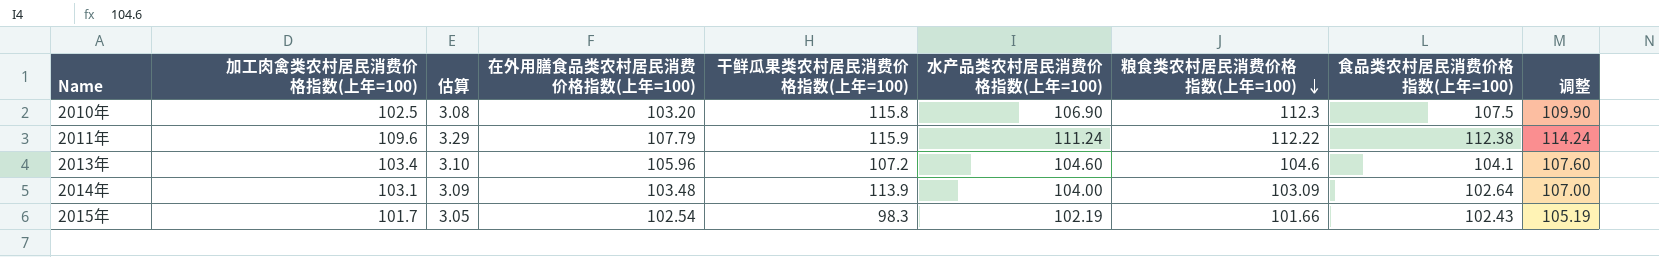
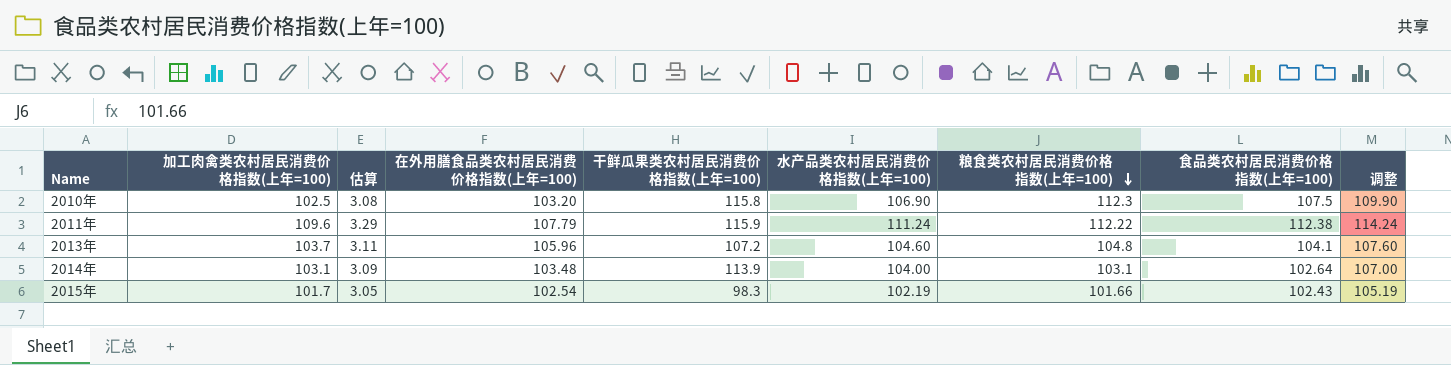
2013年 | 加工肉禽类农村居民消费价格指数(上年=100): 103.4 -> 103.7
2013年 | 估算: 3.10 -> 3.11
2013年 | 粮食类农村居民消费价格指数(上年=100): 104.6 -> 104.8
2014年 | 粮食类农村居民消费价格指数(上年=100): 103.09 -> 103.1

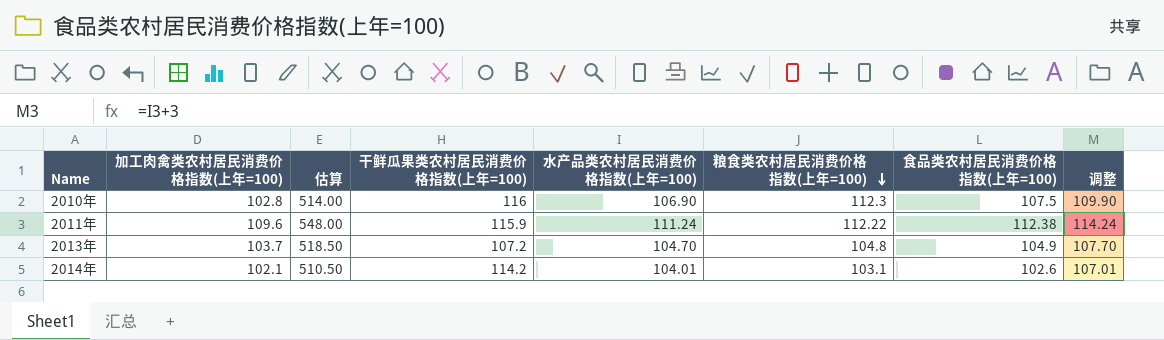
column 在外用膳食品类农村居民消费价格指数(上年=100) | position: 4 -> none
column 估算 | formula: [加工肉禽类农村居民消费价格指数(上年=100)] * 0.03 -> [加工肉禽类农村居民消费价格指数(上年=100)] * 5
row 2015年: 101.7 | 3.05 | 102.54 | 98.3 | 102.19 | 101.66 | 102.43 | 105.19 -> none
2010年 | 加工肉禽类农村居民消费价格指数(上年=100): 102.5 -> 102.8
2010年 | 干鲜瓜果类农村居民消费价格指数(上年=100): 115.8 -> 116
2013年 | 水产品类农村居民消费价格指数(上年=100): 104.60 -> 104.70
2013年 | 食品类农村居民消费价格指数(上年=100): 104.1 -> 104.9
2013年 | 调整: 107.60 -> 107.70
2014年 | 加工肉禽类农村居民消费价格指数(上年=100): 103.1 -> 102.1
2014年 | 干鲜瓜果类农村居民消费价格指数(上年=100): 113.9 -> 114.2
2014年 | 水产品类农村居民消费价格指数(上年=100): 104.00 -> 104.01
2014年 | 食品类农村居民消费价格指数(上年=100): 102.64 -> 102.6
2014年 | 调整: 107.00 -> 107.01

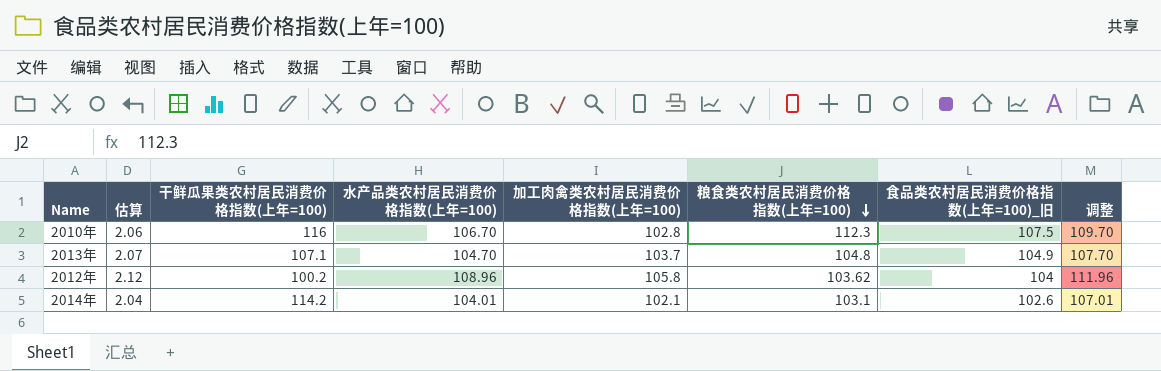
column 估算 | formula: [加工肉禽类农村居民消费价格指数(上年=100)] * 5 -> [加工肉禽类农村居民消费价格指数(上年=100)] * 0.02
column 加工肉禽类农村居民消费价格指数(上年=100) | position: 2 -> 5
column name: 食品类农村居民消费价格指数(上年=100) -> 食品类农村居民消费价格指数(上年=100)_旧
row 2011年: 109.6 | 548.00 | 115.9 | 111.24 | 112.22 | 112.38 | 114.24 -> none
2010年 | 水产品类农村居民消费价格指数(上年=100): 106.90 -> 106.70
2010年 | 调整: 109.90 -> 109.70
2013年 | 干鲜瓜果类农村居民消费价格指数(上年=100): 107.2 -> 107.1
row 2012年: none -> 2.12 | 100.2 | 108.96 | 105.8 | 103.62 | 104 | 111.96

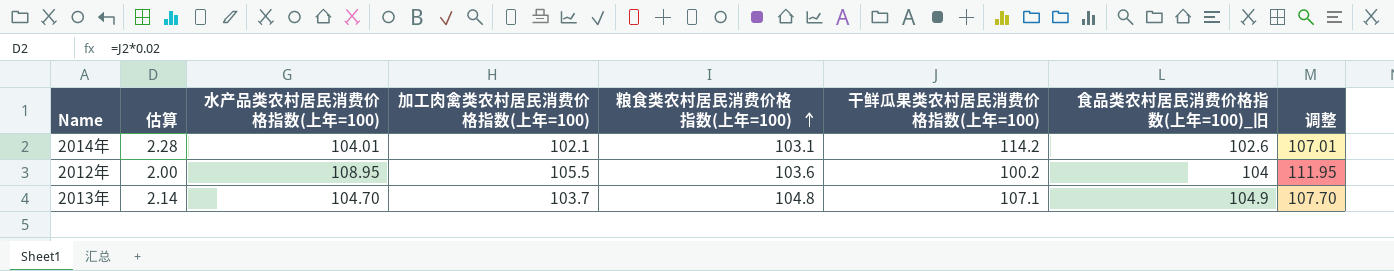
row order: 粮食类农村居民消费价格指数(上年=100) descending -> 粮食类农村居民消费价格指数(上年=100) ascending
column 估算 | formula: [加工肉禽类农村居民消费价格指数(上年=100)] * 0.02 -> [干鲜瓜果类农村居民消费价格指数(上年=100)] * 0.02
column 干鲜瓜果类农村居民消费价格指数(上年=100) | position: 3 -> 6
row 2010年: 2.06 | 116 | 106.70 | 102.8 | 112.3 | 107.5 | 109.70 -> none
2012年 | 水产品类农村居民消费价格指数(上年=100): 108.96 -> 108.95
2012年 | 加工肉禽类农村居民消费价格指数(上年=100): 105.8 -> 105.5
2012年 | 粮食类农村居民消费价格指数(上年=100): 103.62 -> 103.6
2012年 | 调整: 111.96 -> 111.95

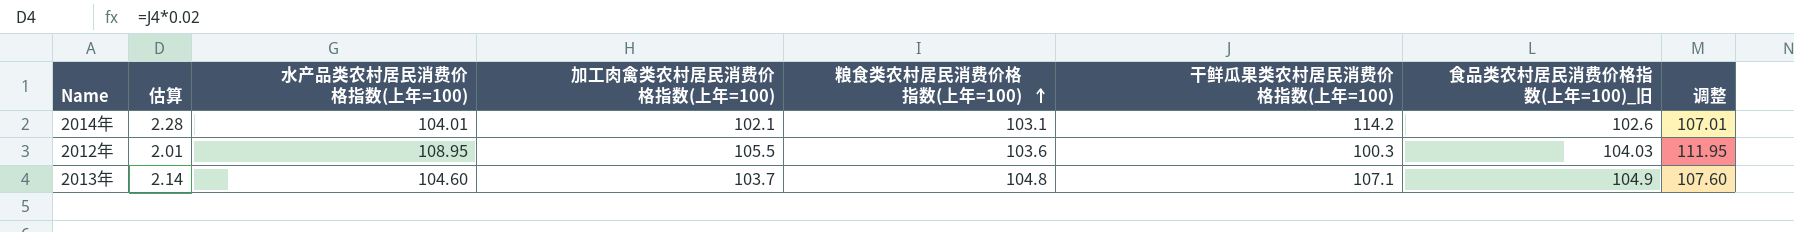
2012年 | 估算: 2.00 -> 2.01
2012年 | 干鲜瓜果类农村居民消费价格指数(上年=100): 100.2 -> 100.3
2012年 | 食品类农村居民消费价格指数(上年=100)_旧: 104 -> 104.03
2013年 | 水产品类农村居民消费价格指数(上年=100): 104.70 -> 104.60
2013年 | 调整: 107.70 -> 107.60

